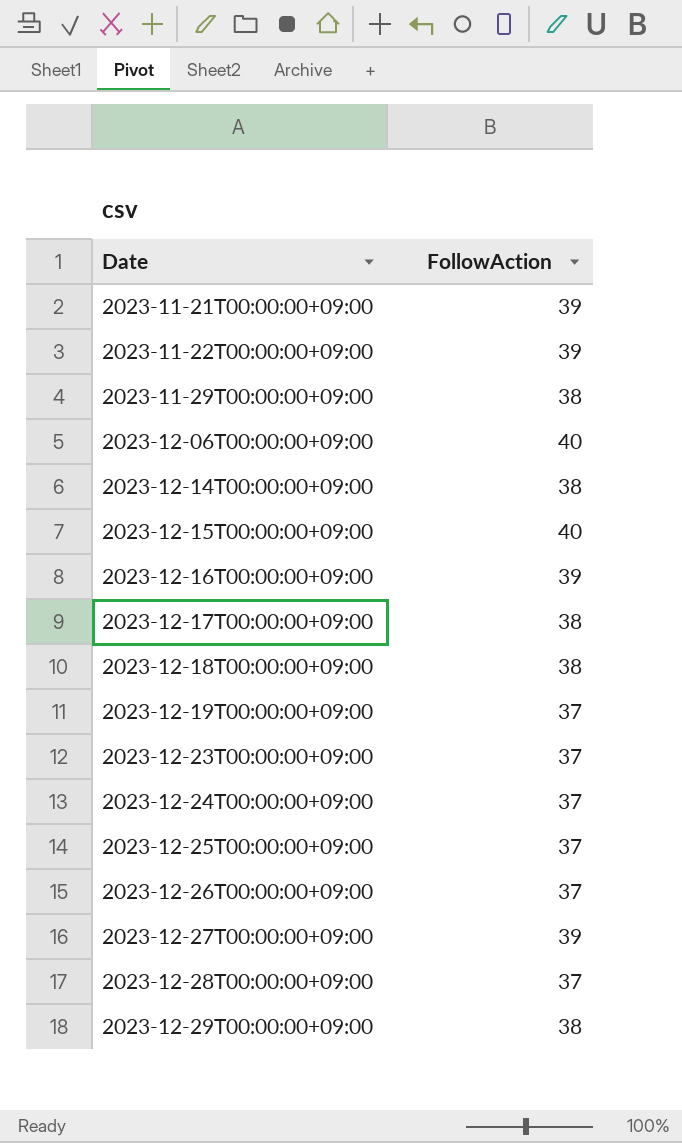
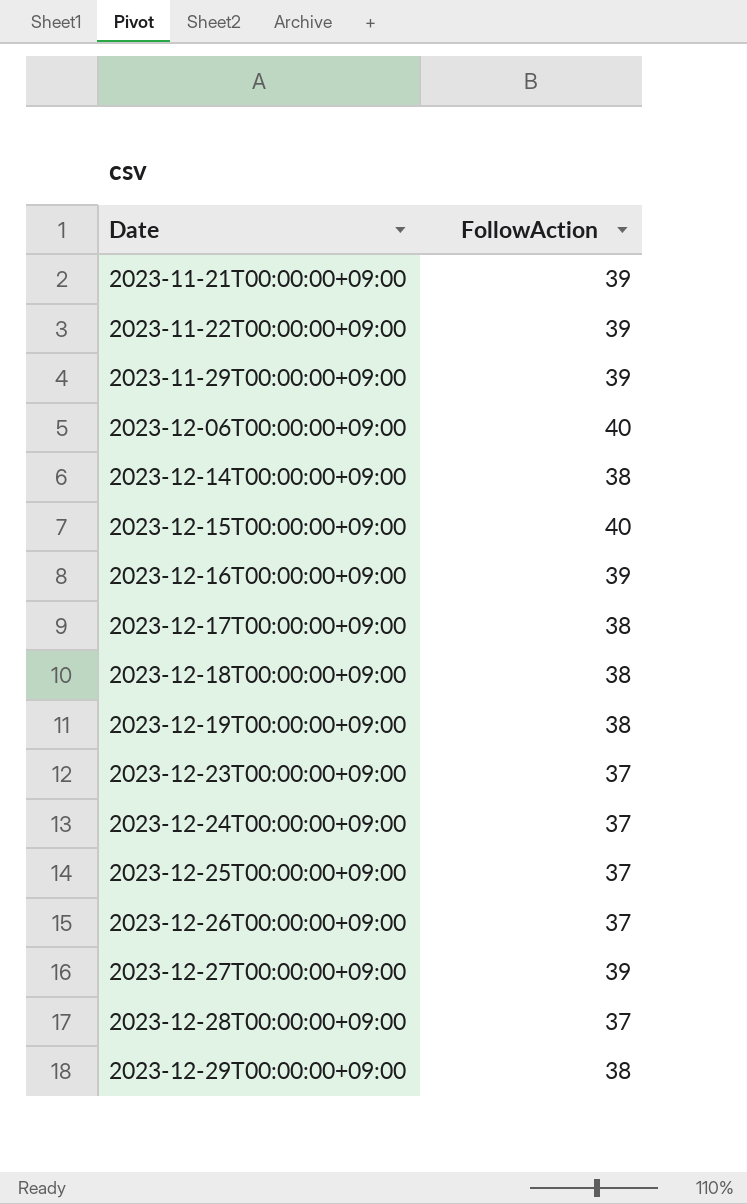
2023-11-29T00:00:00+09:00 | FollowAction: 38 -> 39
2023-12-19T00:00:00+09:00 | FollowAction: 37 -> 38

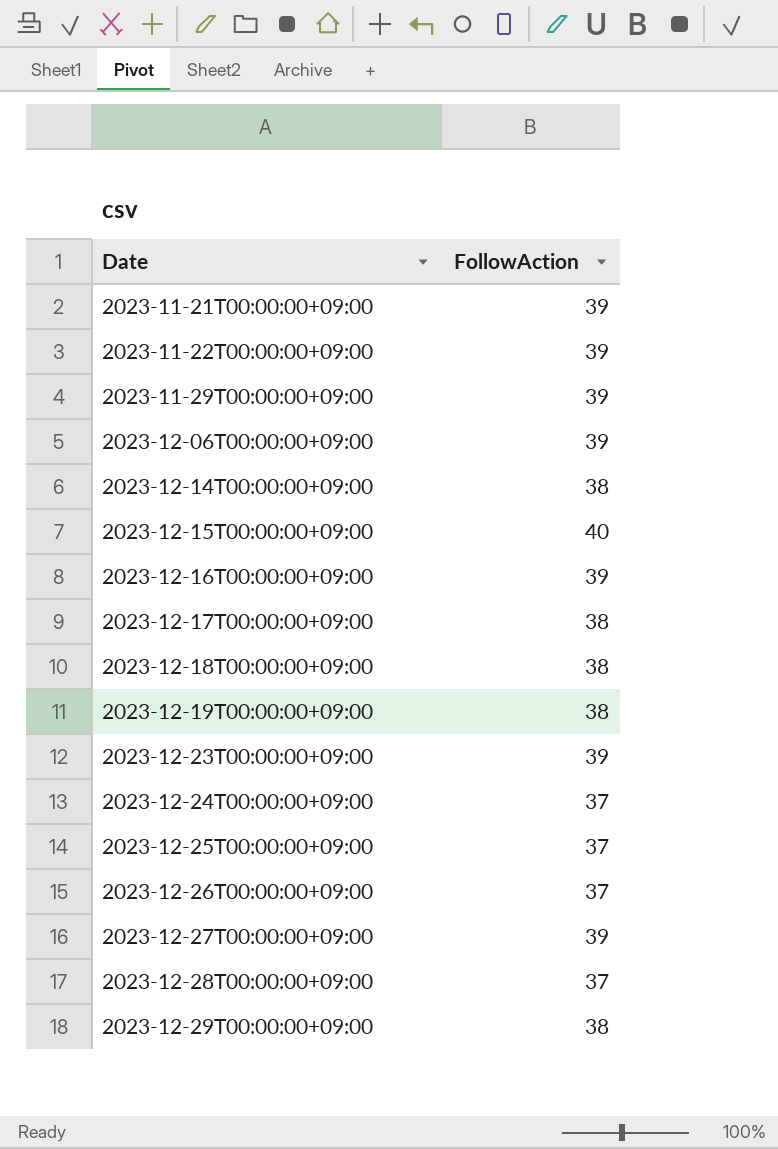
2023-12-06T00:00:00+09:00 | FollowAction: 40 -> 39
2023-12-23T00:00:00+09:00 | FollowAction: 37 -> 39

